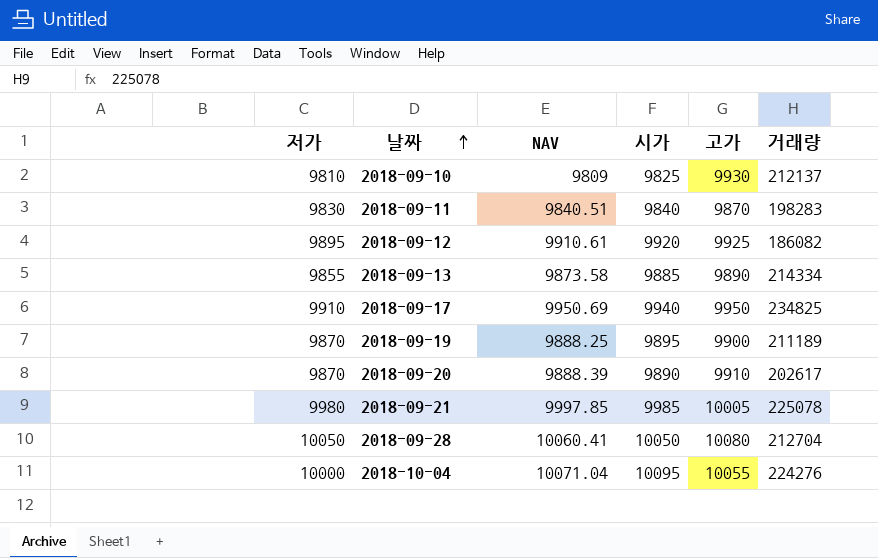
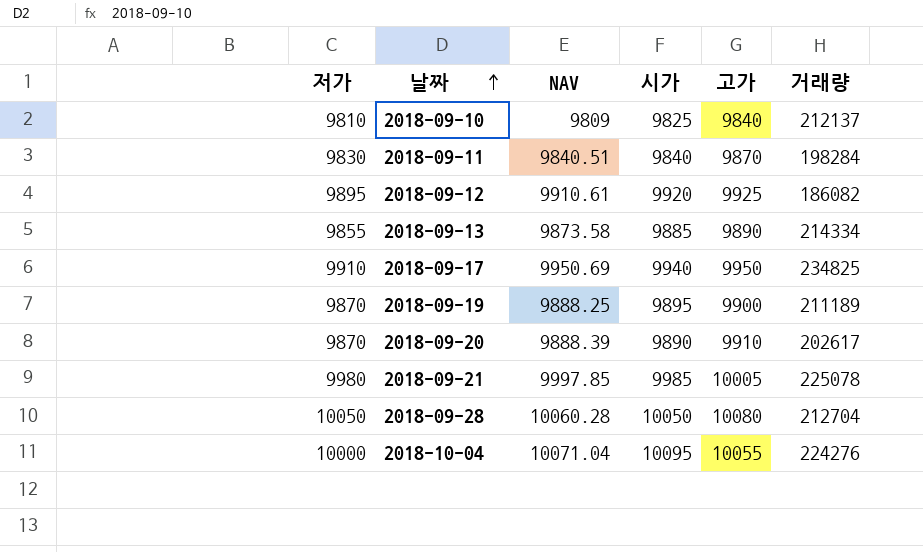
2018-09-10 | 고가: 9930 -> 9840
2018-09-11 | 거래량: 198283 -> 198284
2018-09-28 | NAV: 10060.41 -> 10060.28

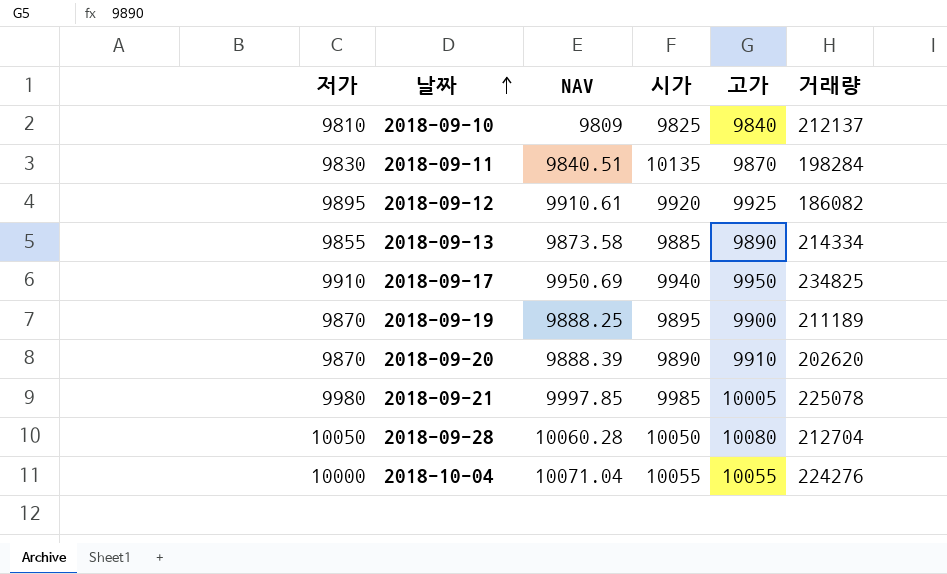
2018-09-11 | 시가: 9840 -> 10135
2018-09-20 | 거래량: 202617 -> 202620
2018-10-04 | 시가: 10095 -> 10055

